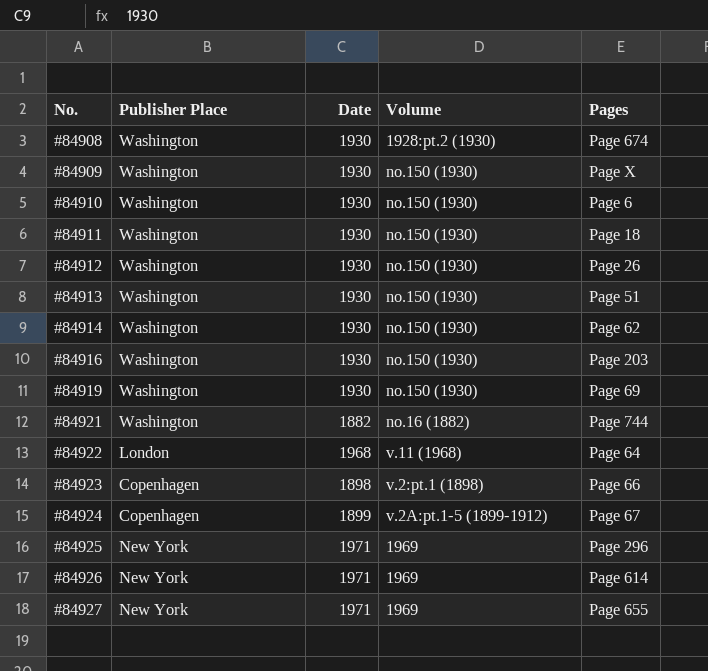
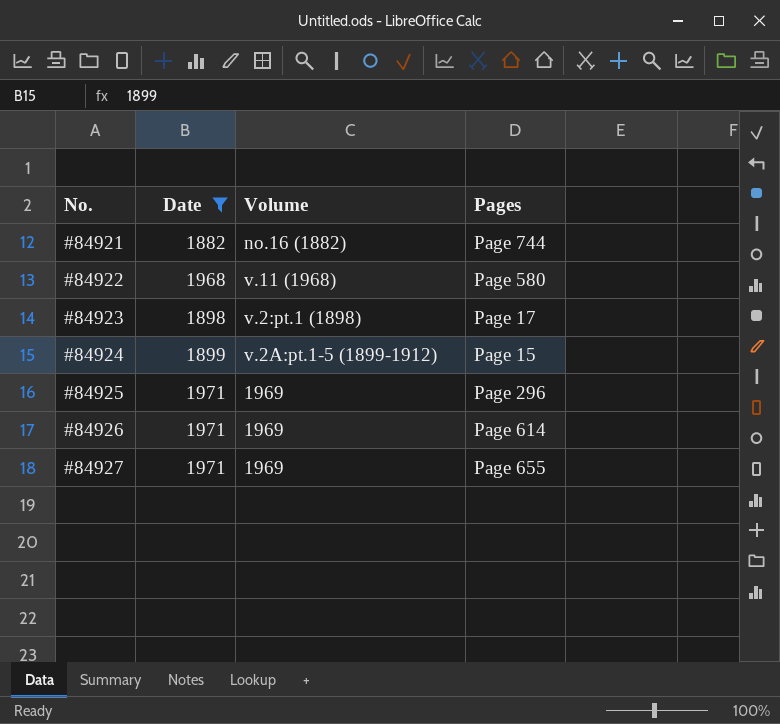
filter: none -> Date != 1930
column Publisher Place | position: 2 -> none
#84922 | Pages: Page 64 -> Page 580
#84923 | Pages: Page 66 -> Page 17
#84924 | Pages: Page 67 -> Page 15

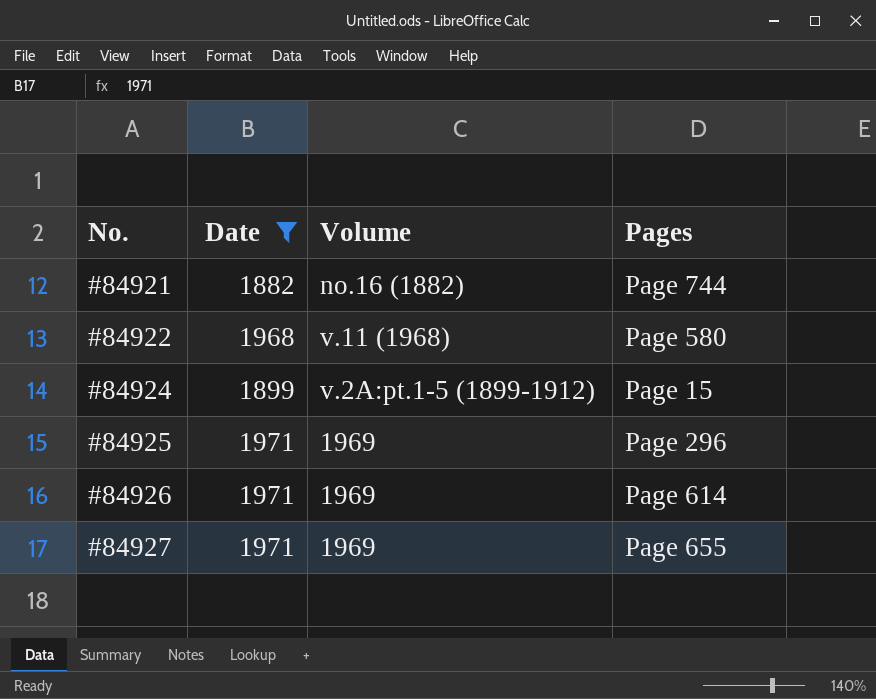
row #84923: 1898 | v.2:pt.1 (1898) | Page 17 -> none

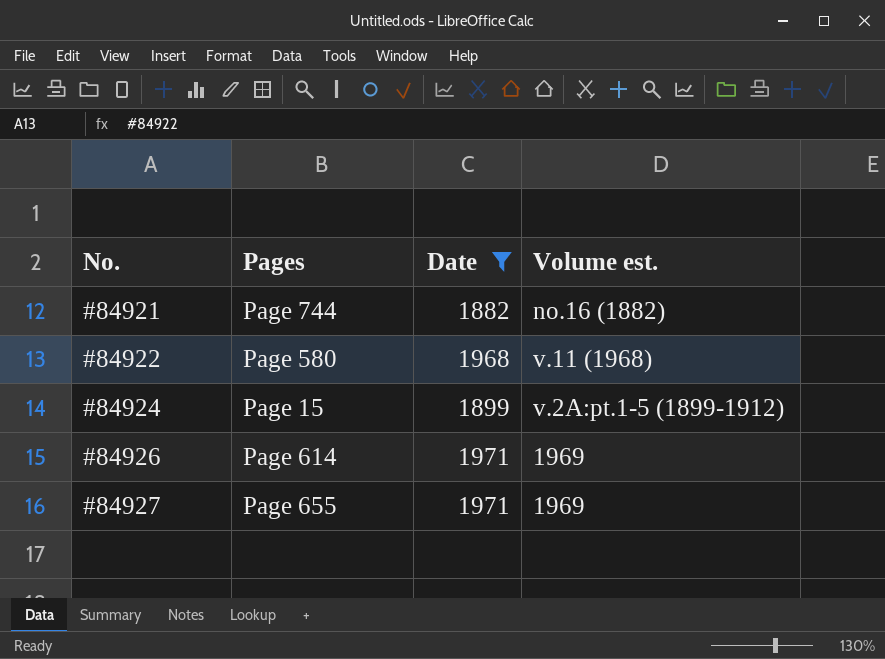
column Pages | position: 4 -> 2
column name: Volume -> Volume est.
row #84925: 1971 | 1969 | Page 296 -> none

